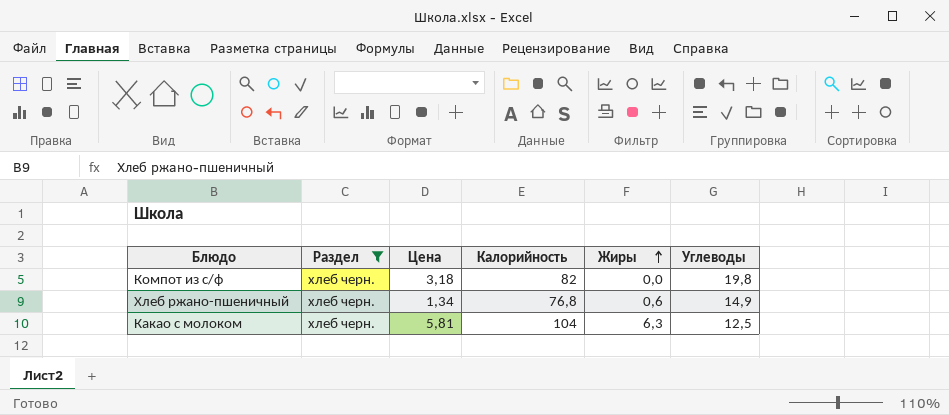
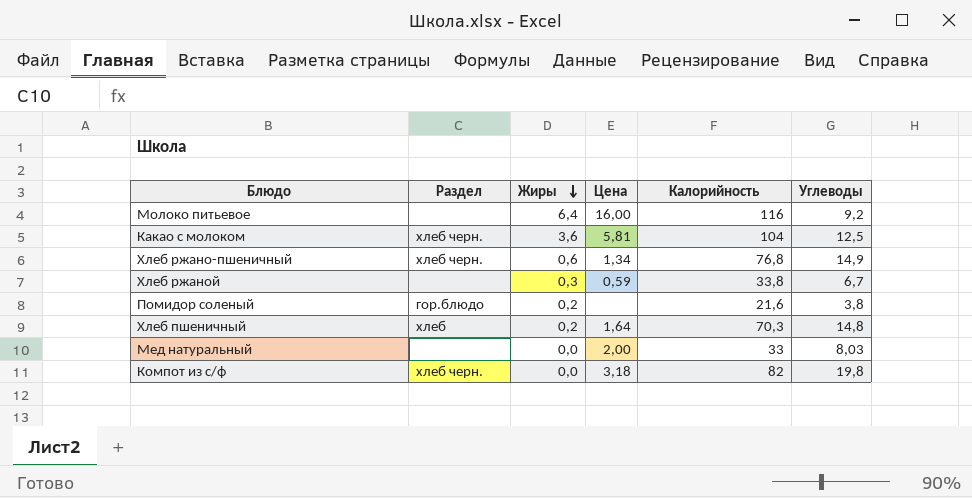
filter: Раздел = хлеб черн. -> none
row order: Жиры ascending -> Жиры descending
column Жиры | position: 5 -> 3
Какао с молоком | Жиры: 6,3 -> 3,6

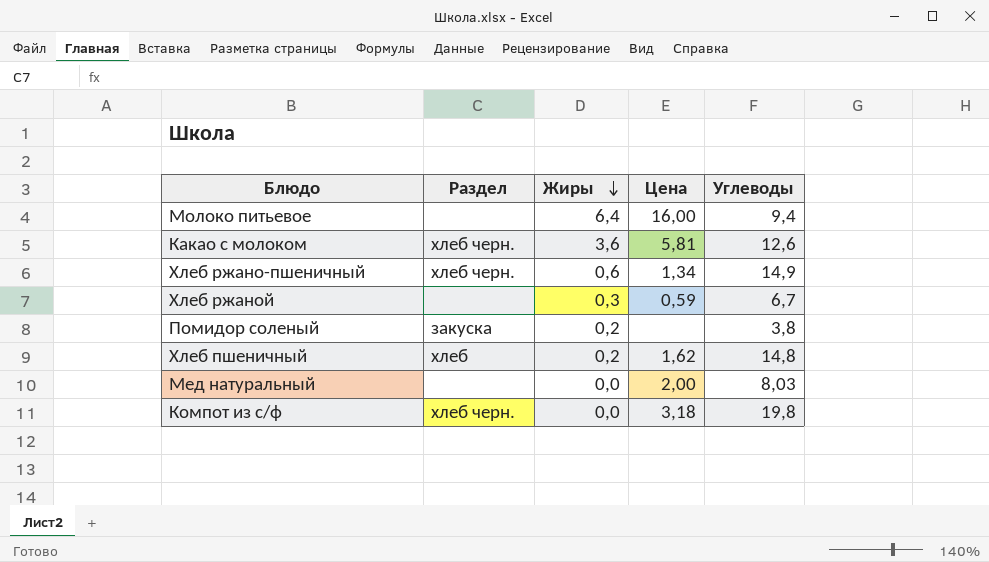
column Калорийность | position: 5 -> none
Молоко питьевое | Углеводы: 9,2 -> 9,4
Какао с молоком | Углеводы: 12,5 -> 12,6
Помидор соленый | Раздел: гор.блюдо -> закуска
Хлеб пшеничный | Цена: 1,64 -> 1,62

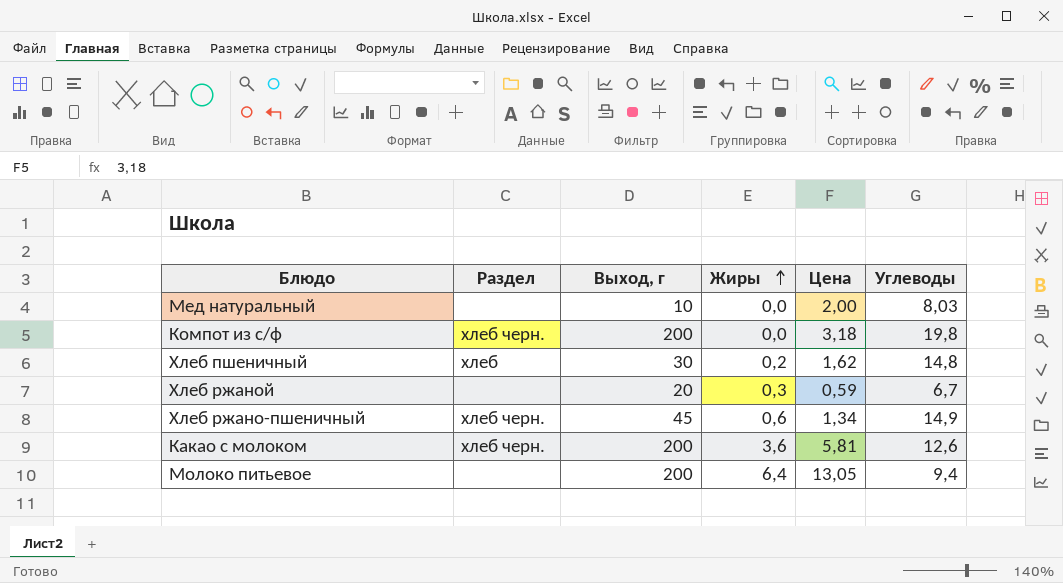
row order: Жиры descending -> Жиры ascending
column Выход, г | position: none -> 3
row Помидор соленый: закуска | 0,2 | none | 3,8 -> none
Молоко питьевое | Цена: 16,00 -> 13,05

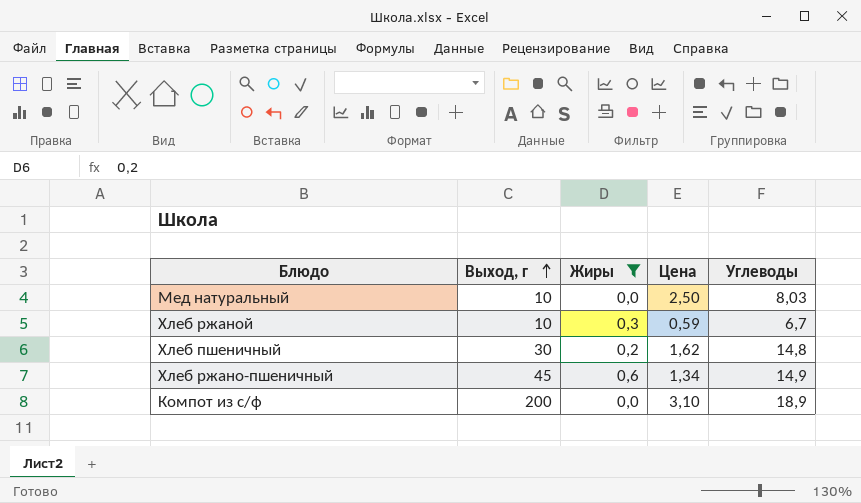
filter: none -> Жиры <= 0,6
row order: Жиры ascending -> Выход, г ascending
column Раздел | position: 2 -> none
Мед натуральный | Цена: 2,00 -> 2,50
Хлеб ржаной | Выход, г: 20 -> 10
Компот из с/ф | Цена: 3,18 -> 3,10
Компот из с/ф | Углеводы: 19,8 -> 18,9

